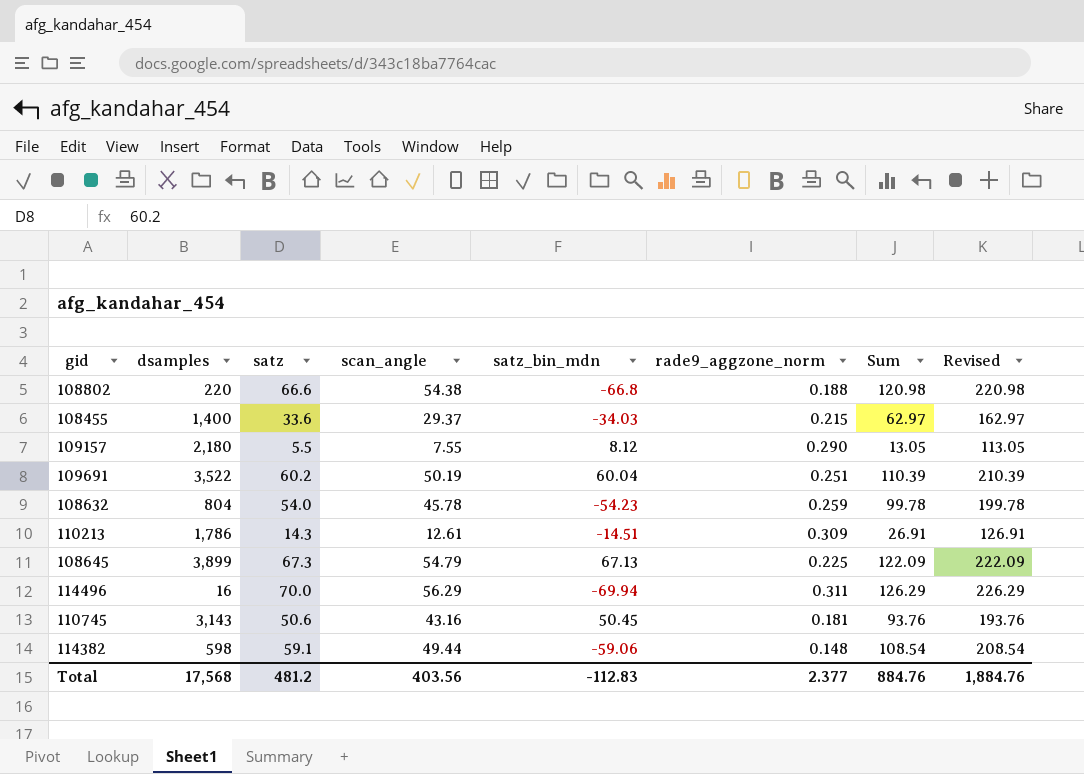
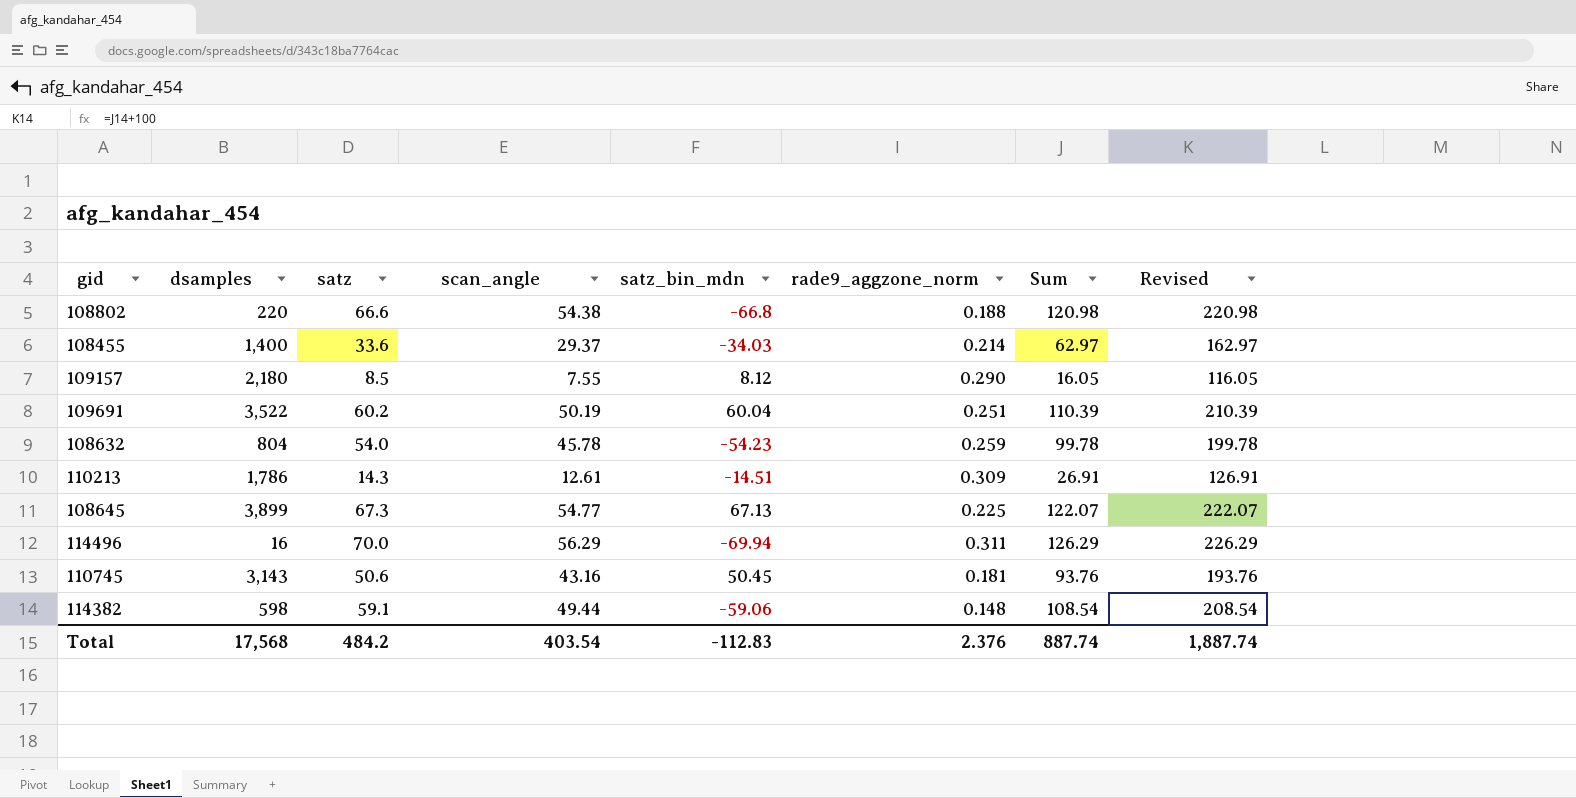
108455 | rade9_aggzone_norm: 0.215 -> 0.214
109157 | satz: 5.5 -> 8.5
109157 | Sum: 13.05 -> 16.05
109157 | Revised: 113.05 -> 116.05
108645 | scan_angle: 54.79 -> 54.77
108645 | Sum: 122.09 -> 122.07
108645 | Revised: 222.09 -> 222.07
Total | satz: 481.2 -> 484.2
Total | scan_angle: 403.56 -> 403.54
Total | rade9_aggzone_norm: 2.377 -> 2.376
Total | Sum: 884.76 -> 887.74
Total | Revised: 1,884.76 -> 1,887.74

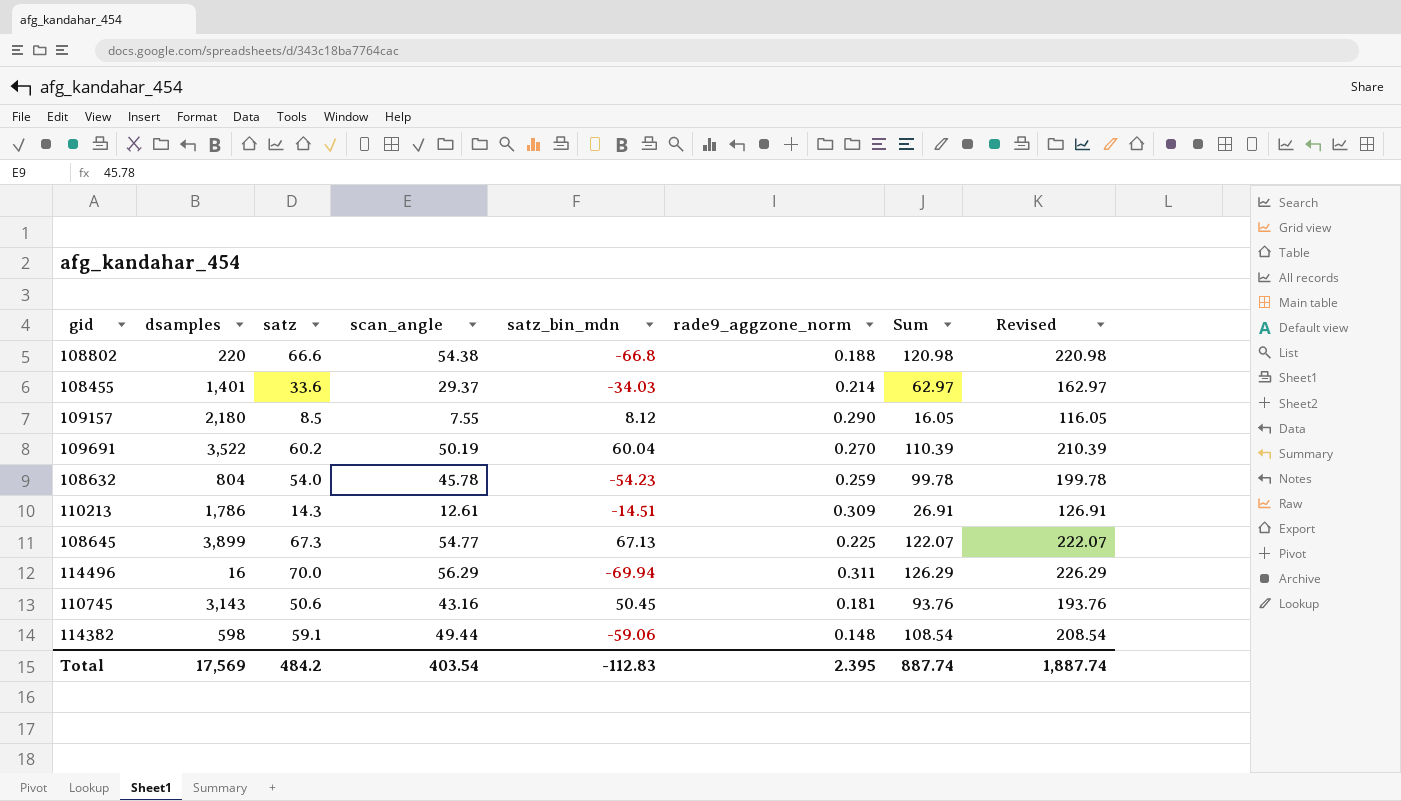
108455 | dsamples: 1,400 -> 1,401
109691 | rade9_aggzone_norm: 0.251 -> 0.270
Total | dsamples: 17,568 -> 17,569
Total | rade9_aggzone_norm: 2.376 -> 2.395

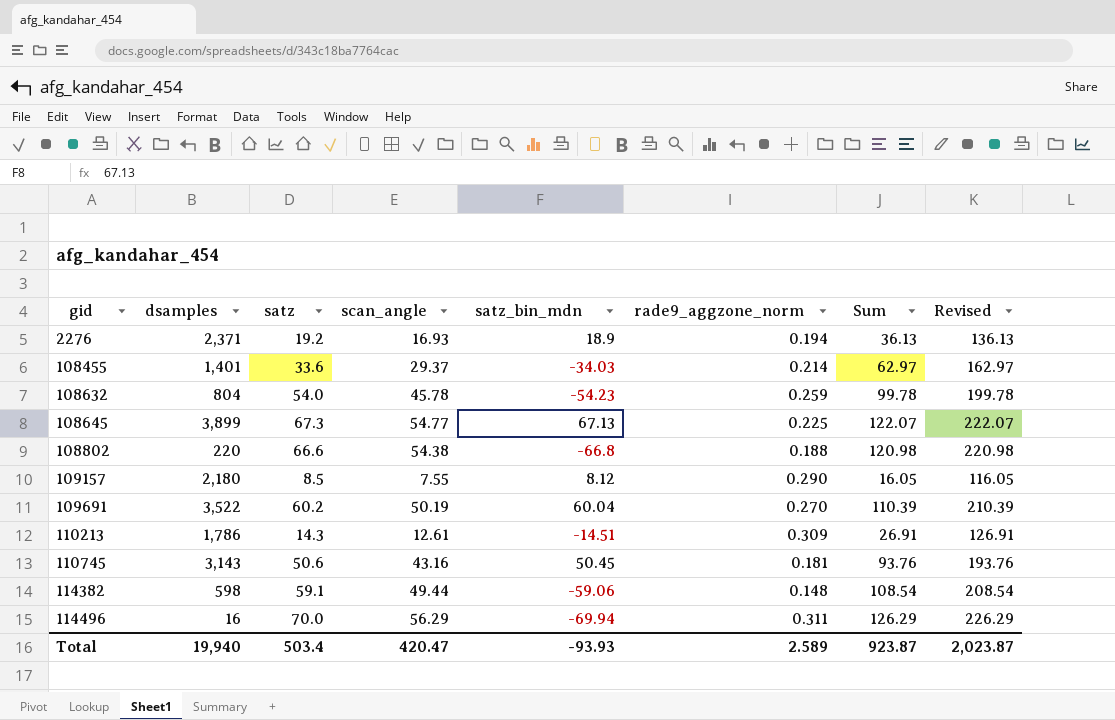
row order: none -> gid ascending
row 2276: none -> 2,371 | 19.2 | 16.93 | 18.9 | 0.194 | 36.13 | 136.13
Total | dsamples: 17,569 -> 19,940
Total | satz: 484.2 -> 503.4
Total | scan_angle: 403.54 -> 420.47
Total | satz_bin_mdn: -112.83 -> -93.93
Total | rade9_aggzone_norm: 2.395 -> 2.589
Total | Sum: 887.74 -> 923.87
Total | Revised: 1,887.74 -> 2,023.87

